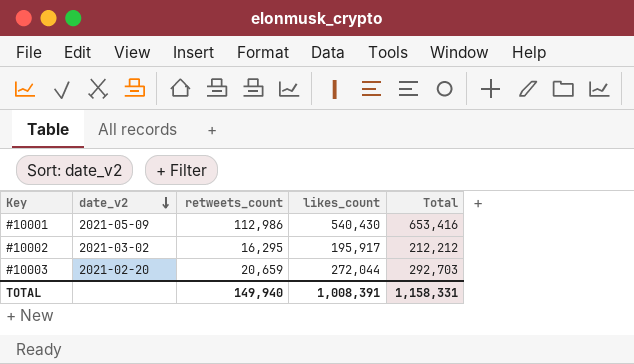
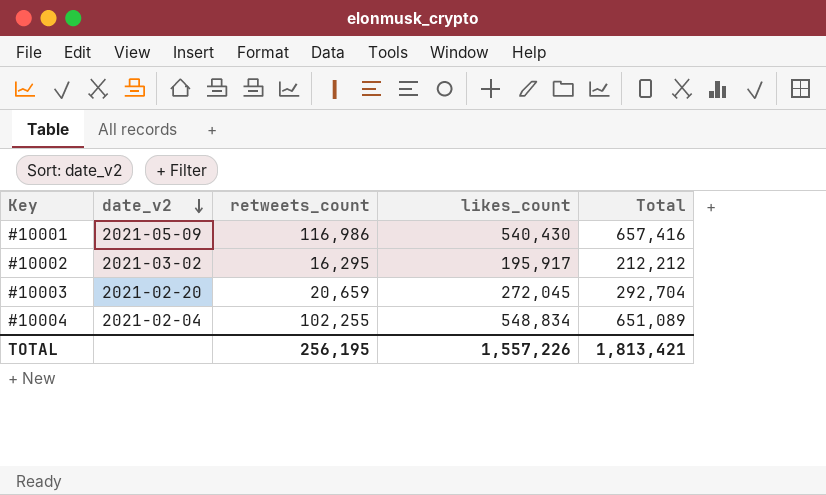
#10001 | retweets_count: 112,986 -> 116,986
#10001 | Total: 653,416 -> 657,416
#10003 | likes_count: 272,044 -> 272,045
#10003 | Total: 292,703 -> 292,704
row #10004: none -> 2021-02-04 | 102,255 | 548,834 | 651,089
TOTAL | retweets_count: 149,940 -> 256,195
TOTAL | likes_count: 1,008,391 -> 1,557,226
TOTAL | Total: 1,158,331 -> 1,813,421

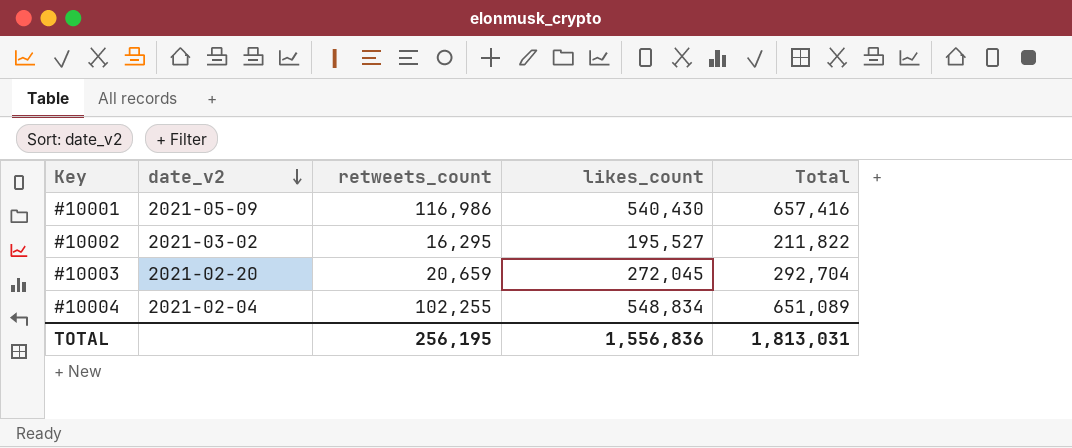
#10002 | likes_count: 195,917 -> 195,527
#10002 | Total: 212,212 -> 211,822
TOTAL | likes_count: 1,557,226 -> 1,556,836
TOTAL | Total: 1,813,421 -> 1,813,031

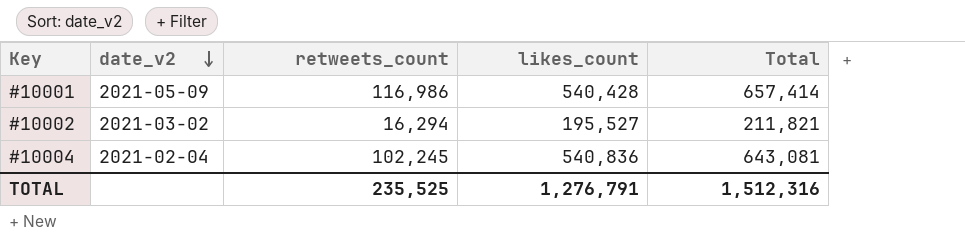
row #10003: 2021-02-20 | 20,659 | 272,045 | 292,704 -> none
#10001 | likes_count: 540,430 -> 540,428
#10001 | Total: 657,416 -> 657,414
#10002 | retweets_count: 16,295 -> 16,294
#10002 | Total: 211,822 -> 211,821
#10004 | retweets_count: 102,255 -> 102,245
#10004 | likes_count: 548,834 -> 540,836
#10004 | Total: 651,089 -> 643,081
TOTAL | retweets_count: 256,195 -> 235,525
TOTAL | likes_count: 1,556,836 -> 1,276,791
TOTAL | Total: 1,813,031 -> 1,512,316

